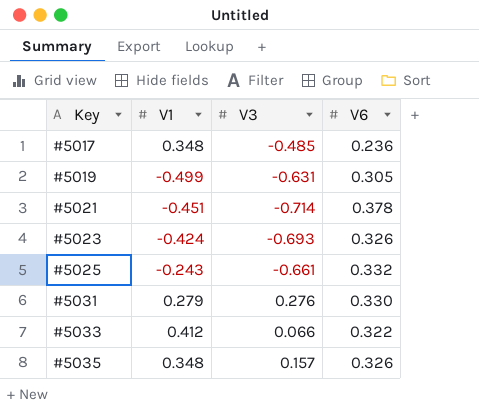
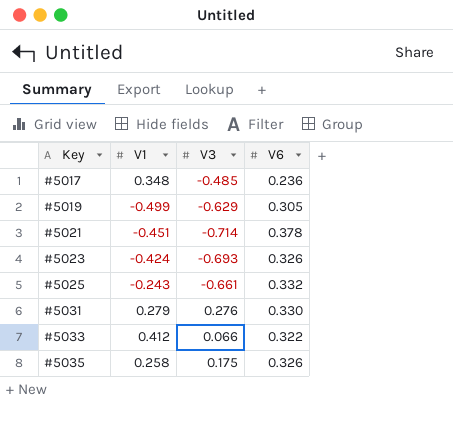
#5019 | V3: -0.631 -> -0.629
#5035 | V1: 0.348 -> 0.258
#5035 | V3: 0.157 -> 0.175

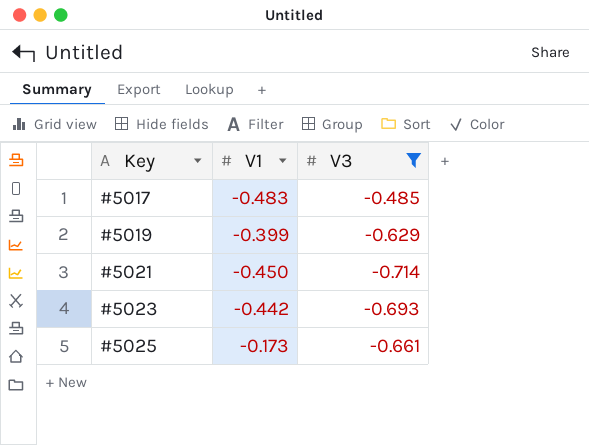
filter: none -> V3 <= -0.485
column V6 | position: 4 -> none
#5017 | V1: 0.348 -> -0.483
#5019 | V1: -0.499 -> -0.399
#5021 | V1: -0.451 -> -0.450
#5023 | V1: -0.424 -> -0.442
#5025 | V1: -0.243 -> -0.173

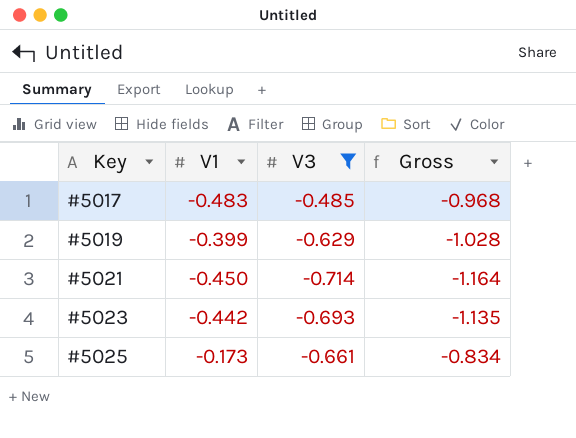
column Gross | formula: none -> [V1] + [V3]

